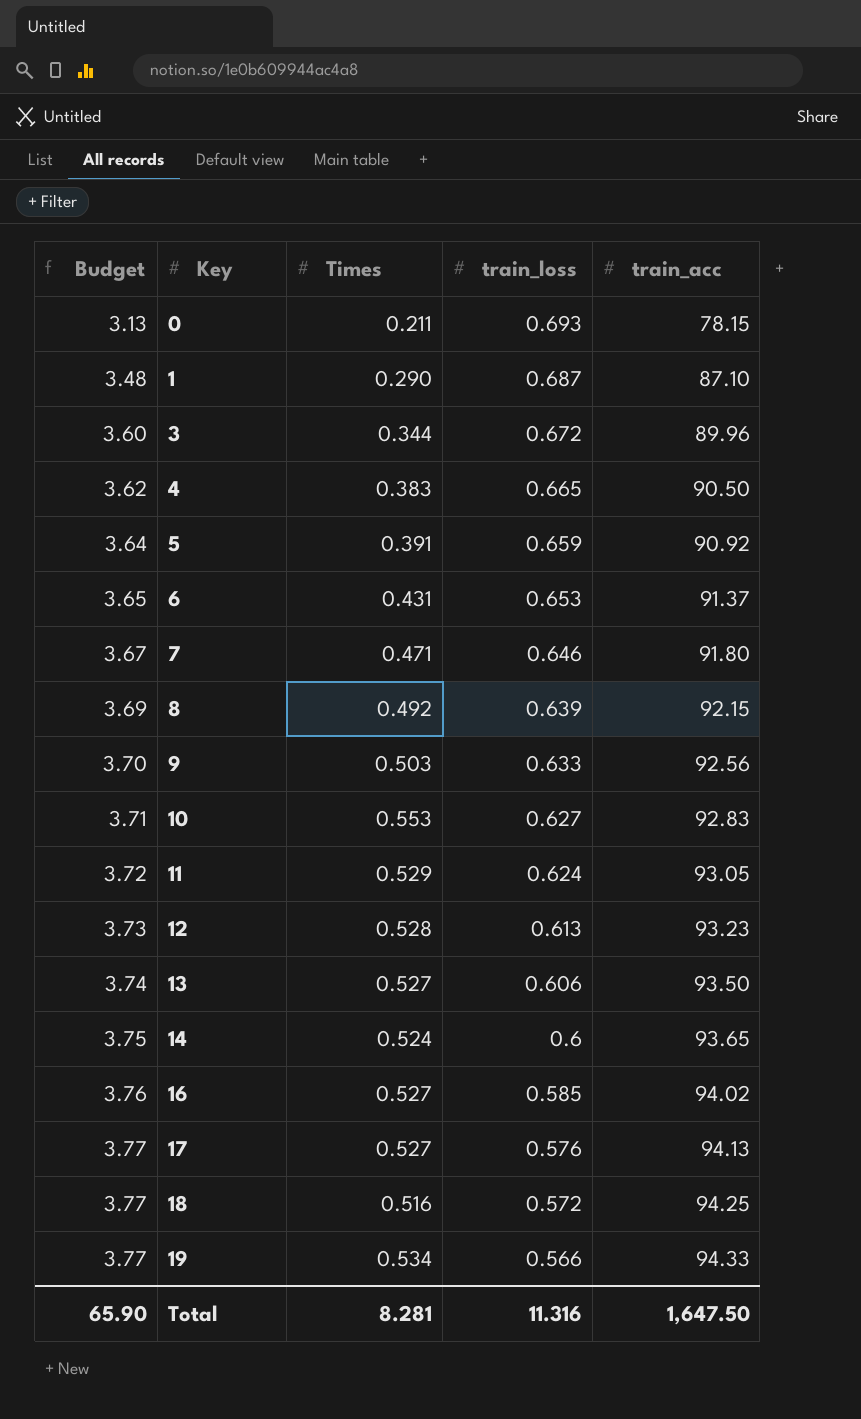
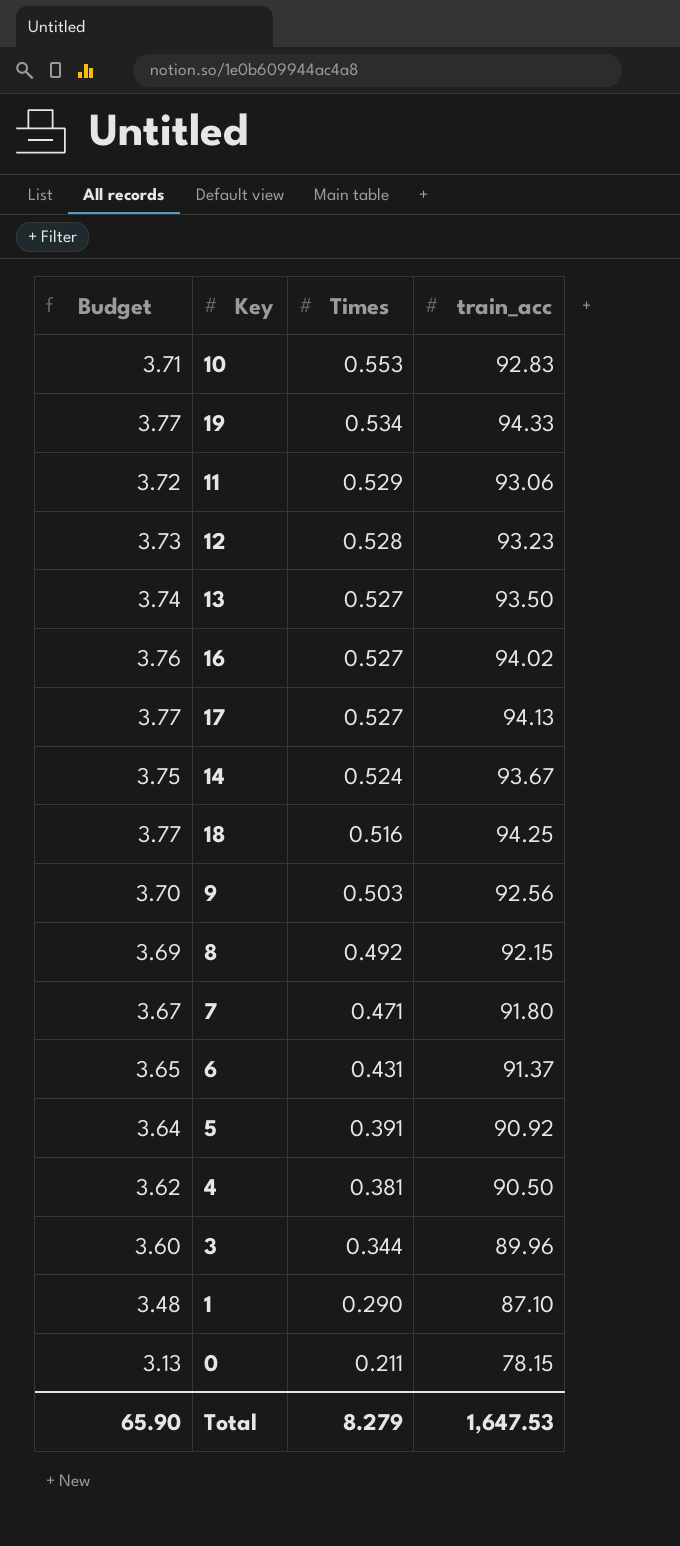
row order: Budget ascending -> Times descending
column train_loss | position: 4 -> none
11 | train_acc: 93.05 -> 93.06
14 | train_acc: 93.65 -> 93.67
4 | Times: 0.383 -> 0.381
Total | Times: 8.281 -> 8.279
Total | train_acc: 1,647.50 -> 1,647.53

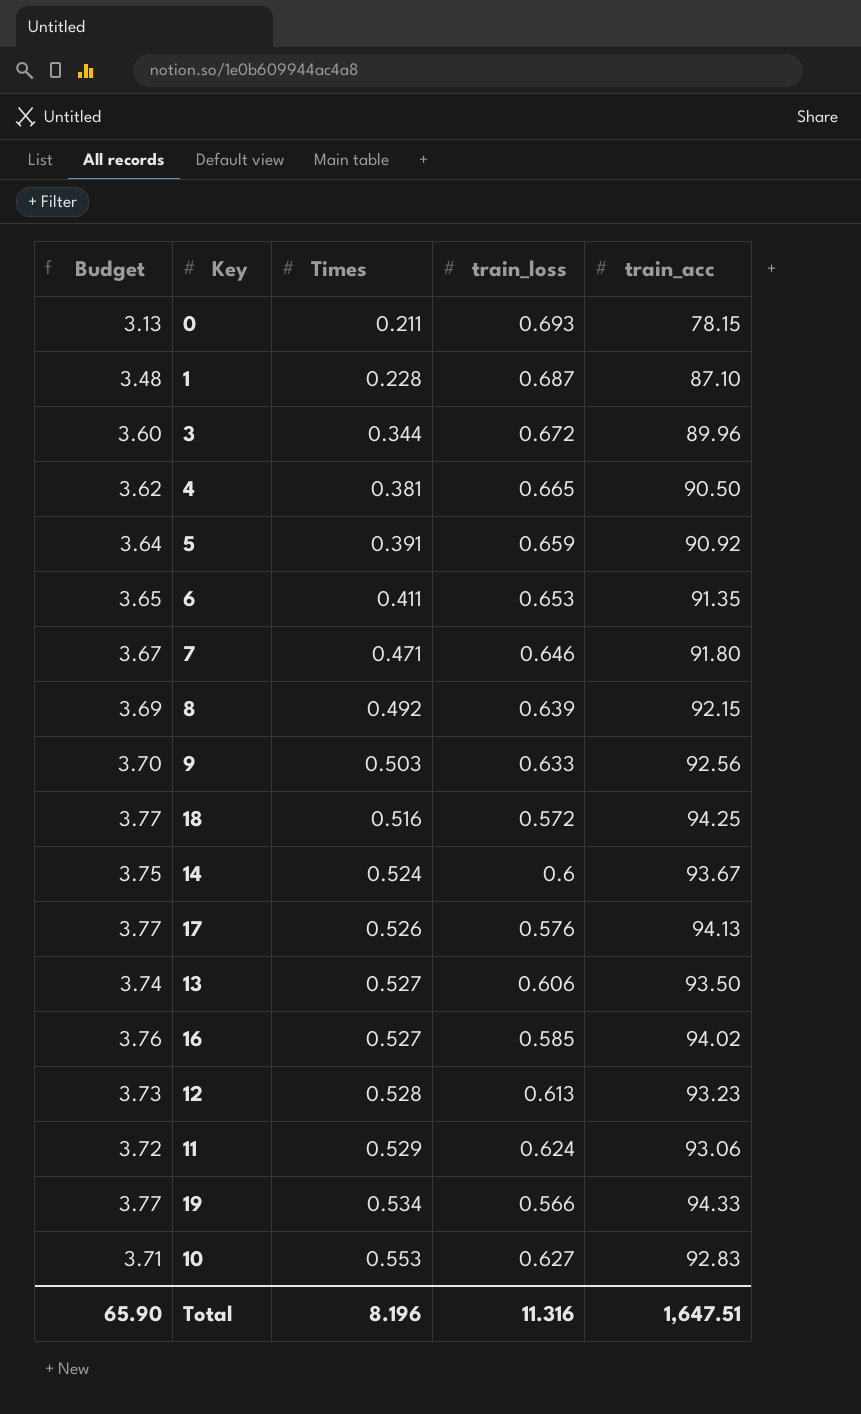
row order: Times descending -> Times ascending
column train_loss | position: none -> 4
1 | Times: 0.290 -> 0.228
6 | Times: 0.431 -> 0.411
6 | train_acc: 91.37 -> 91.35
17 | Times: 0.527 -> 0.526
Total | Times: 8.279 -> 8.196
Total | train_acc: 1,647.53 -> 1,647.51

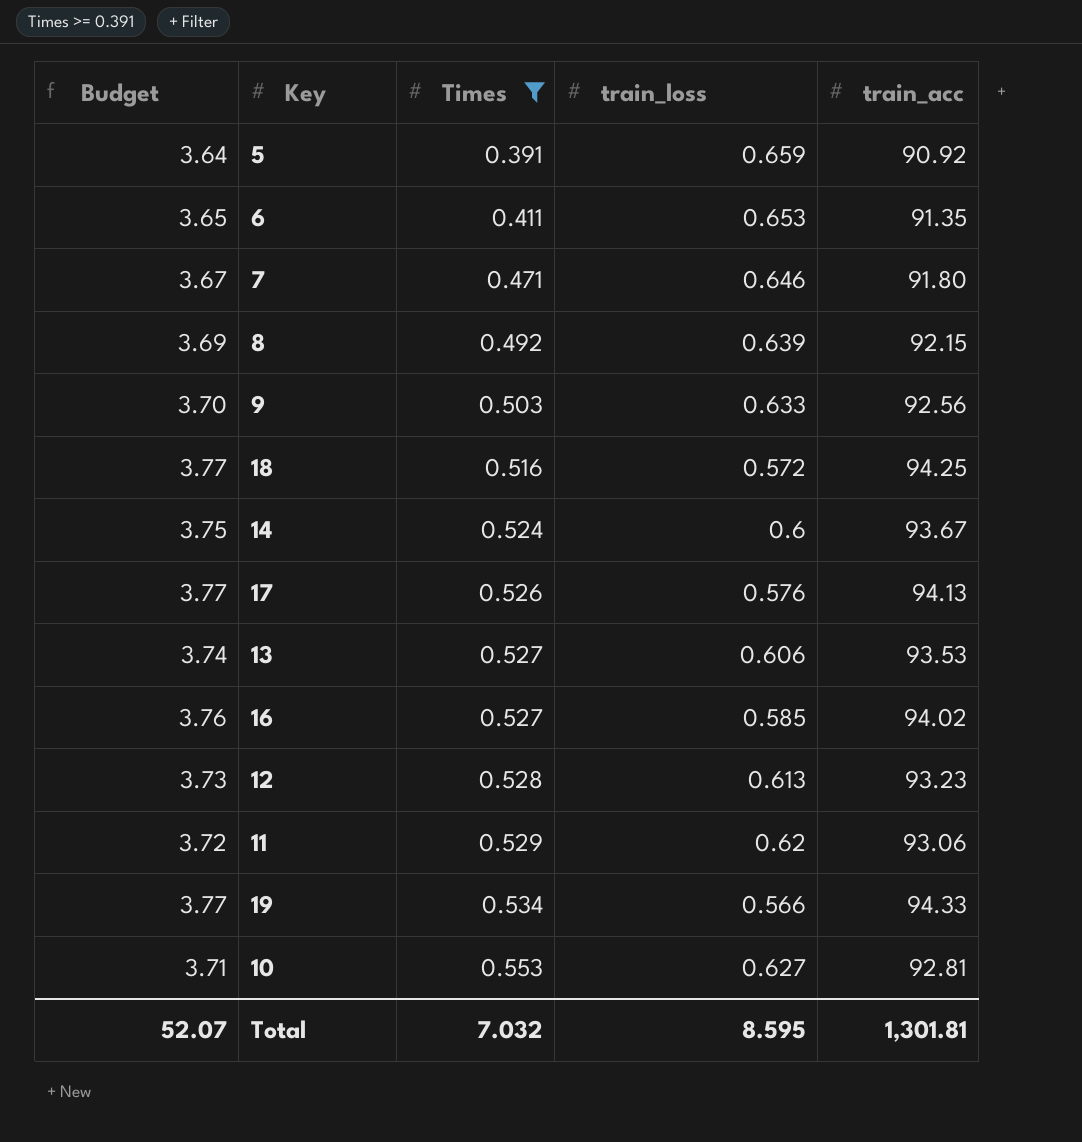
filter: none -> Times >= 0.391
13 | train_acc: 93.50 -> 93.53
11 | train_loss: 0.624 -> 0.62
10 | train_acc: 92.83 -> 92.81
Total | Budget: 65.90 -> 52.07
Total | Times: 8.196 -> 7.032
Total | train_loss: 11.316 -> 8.595
Total | train_acc: 1,647.51 -> 1,301.81

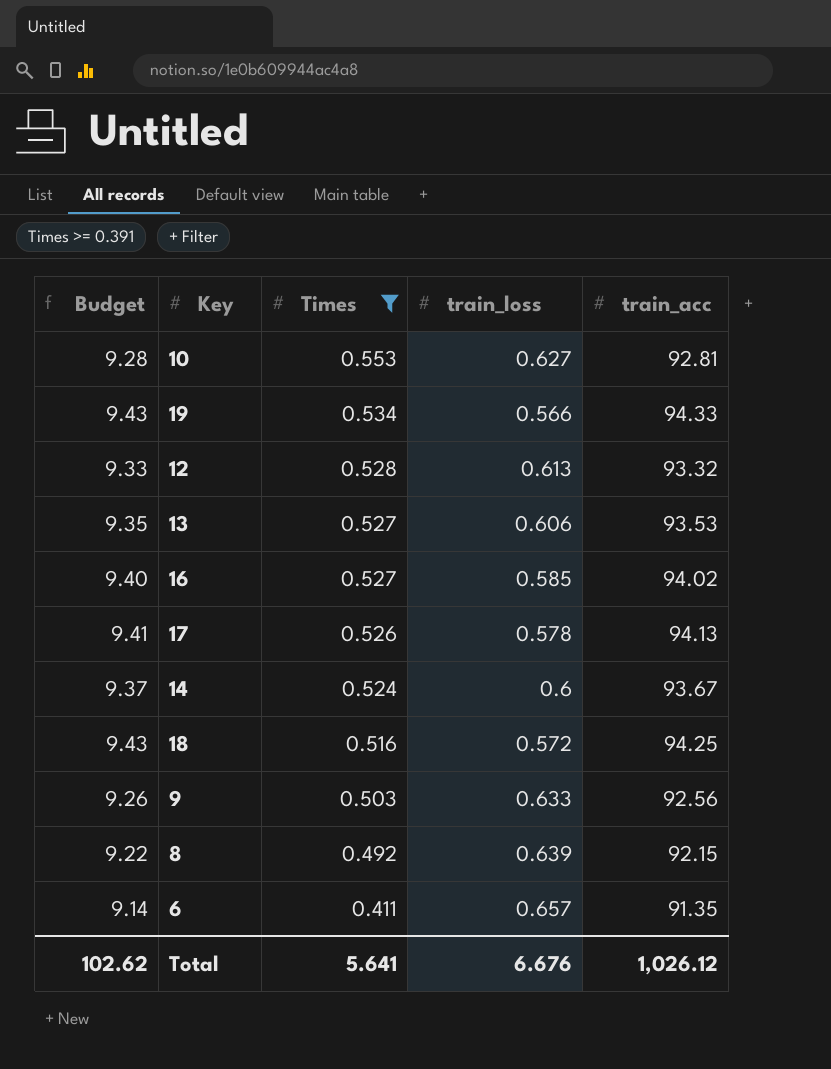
row order: Times ascending -> Times descending
column Budget | formula: [train_acc] * 0.04 -> [train_acc] * 0.1
row 5: 3.64 | 0.391 | 0.659 | 90.92 -> none
row 7: 3.67 | 0.471 | 0.646 | 91.80 -> none
row 11: 3.72 | 0.529 | 0.62 | 93.06 -> none
12 | train_acc: 93.23 -> 93.32
17 | train_loss: 0.576 -> 0.578
6 | train_loss: 0.653 -> 0.657
Total | Budget: 52.07 -> 102.62
Total | Times: 7.032 -> 5.641
Total | train_loss: 8.595 -> 6.676
Total | train_acc: 1,301.81 -> 1,026.12

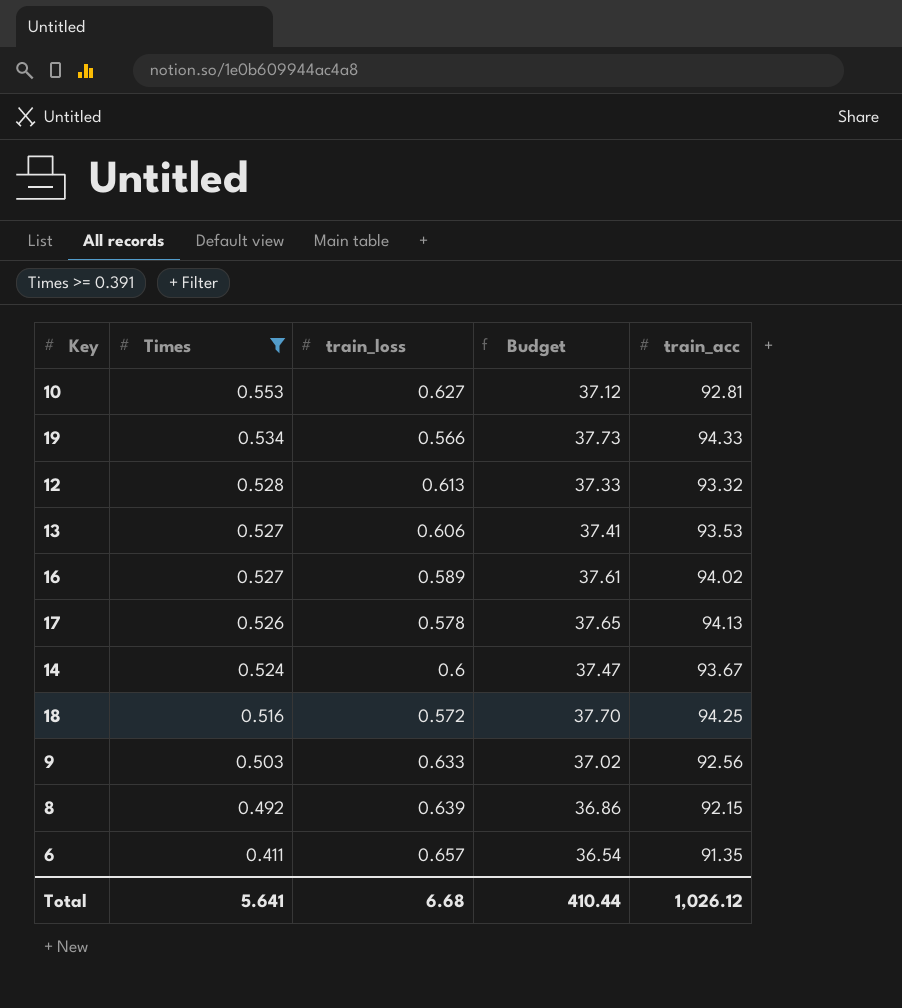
column Budget | formula: [train_acc] * 0.1 -> [train_acc] * 0.4
column Budget | position: 1 -> 4
16 | train_loss: 0.585 -> 0.589
Total | train_loss: 6.676 -> 6.68
Total | Budget: 102.62 -> 410.44

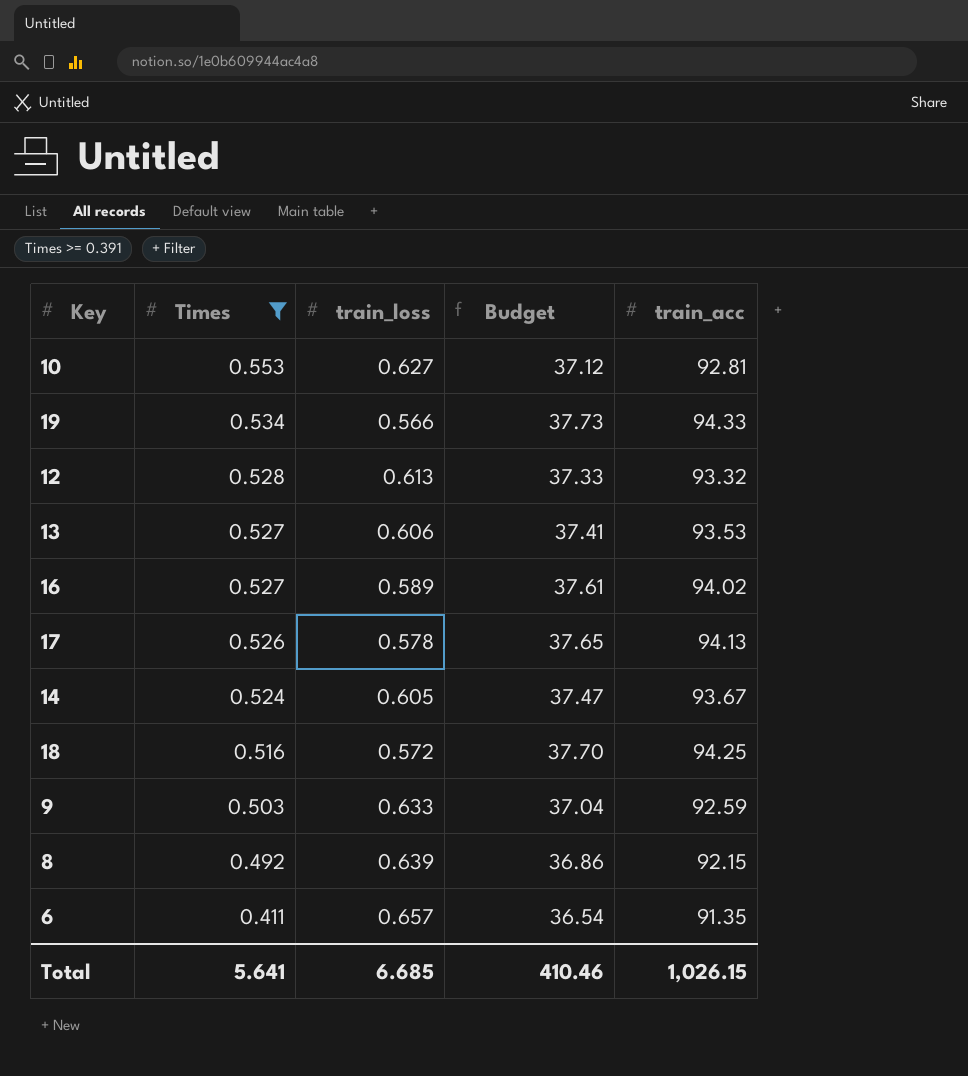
14 | train_loss: 0.6 -> 0.605
9 | Budget: 37.02 -> 37.04
9 | train_acc: 92.56 -> 92.59
Total | train_loss: 6.68 -> 6.685
Total | Budget: 410.44 -> 410.46
Total | train_acc: 1,026.12 -> 1,026.15

